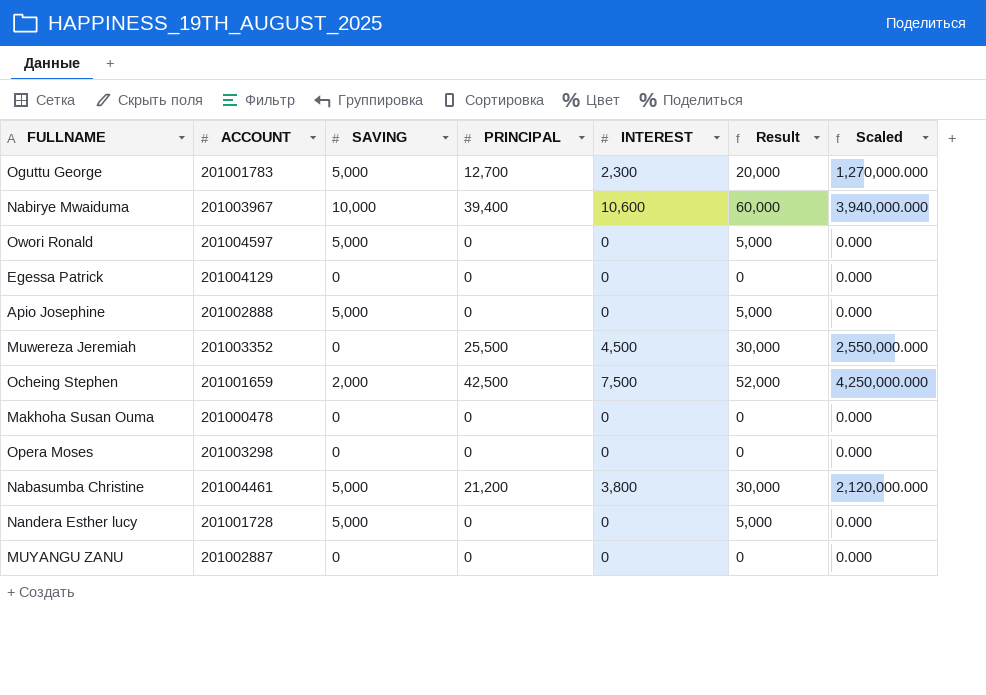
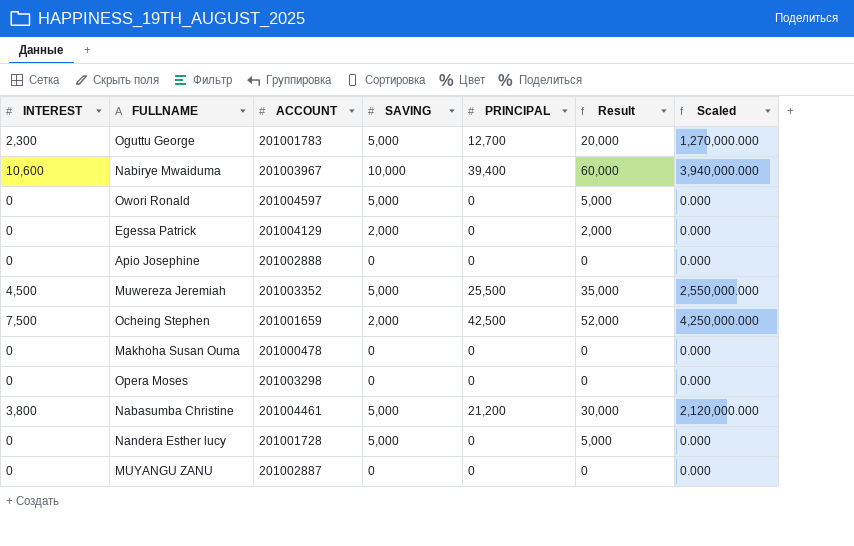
column INTEREST | position: 5 -> 1
Egessa Patrick | SAVING: 0 -> 2,000
Egessa Patrick | Result: 0 -> 2,000
Apio Josephine | SAVING: 5,000 -> 0
Apio Josephine | Result: 5,000 -> 0
Muwereza Jeremiah | SAVING: 0 -> 5,000
Muwereza Jeremiah | Result: 30,000 -> 35,000

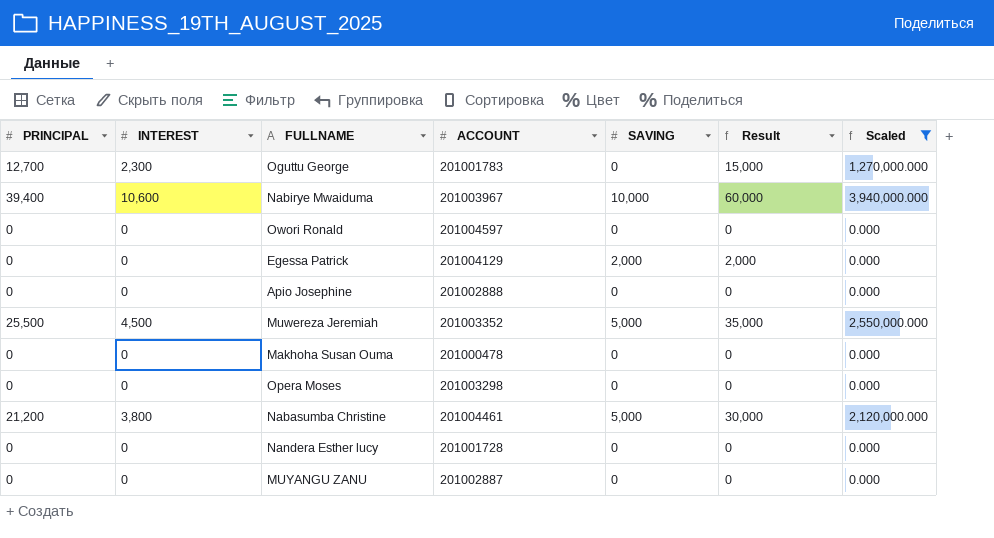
filter: none -> Scaled != 4,250,000.000
column PRINCIPAL | position: 5 -> 1
Oguttu George | SAVING: 5,000 -> 0
Oguttu George | Result: 20,000 -> 15,000
Owori Ronald | SAVING: 5,000 -> 0
Owori Ronald | Result: 5,000 -> 0
Nandera Esther lucy | SAVING: 5,000 -> 0
Nandera Esther lucy | Result: 5,000 -> 0

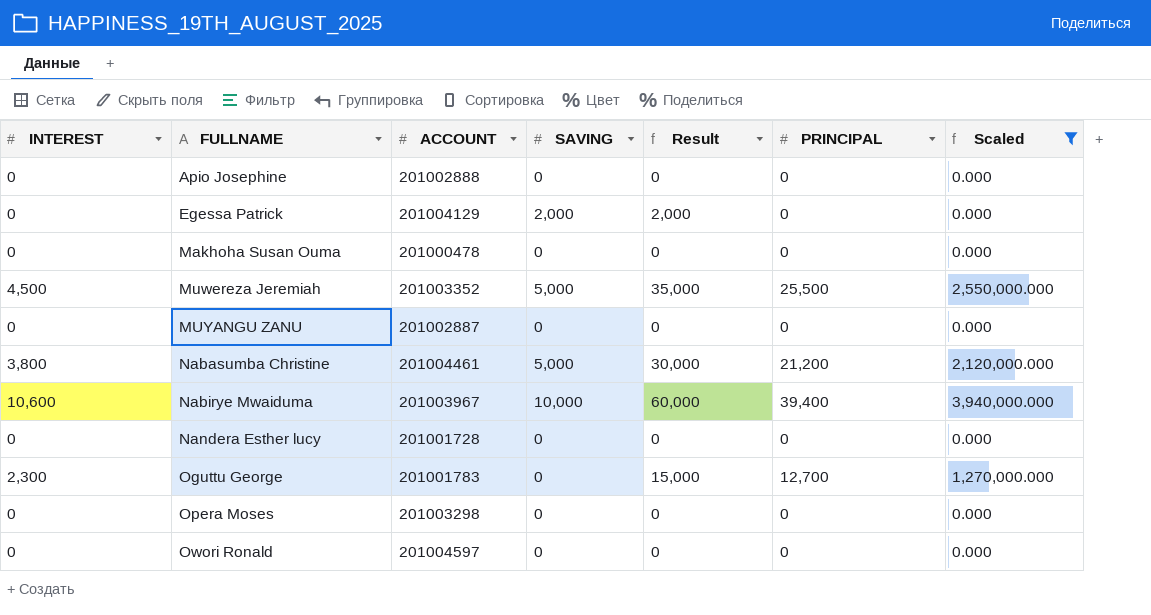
row order: none -> FULLNAME ascending
column PRINCIPAL | position: 1 -> 6

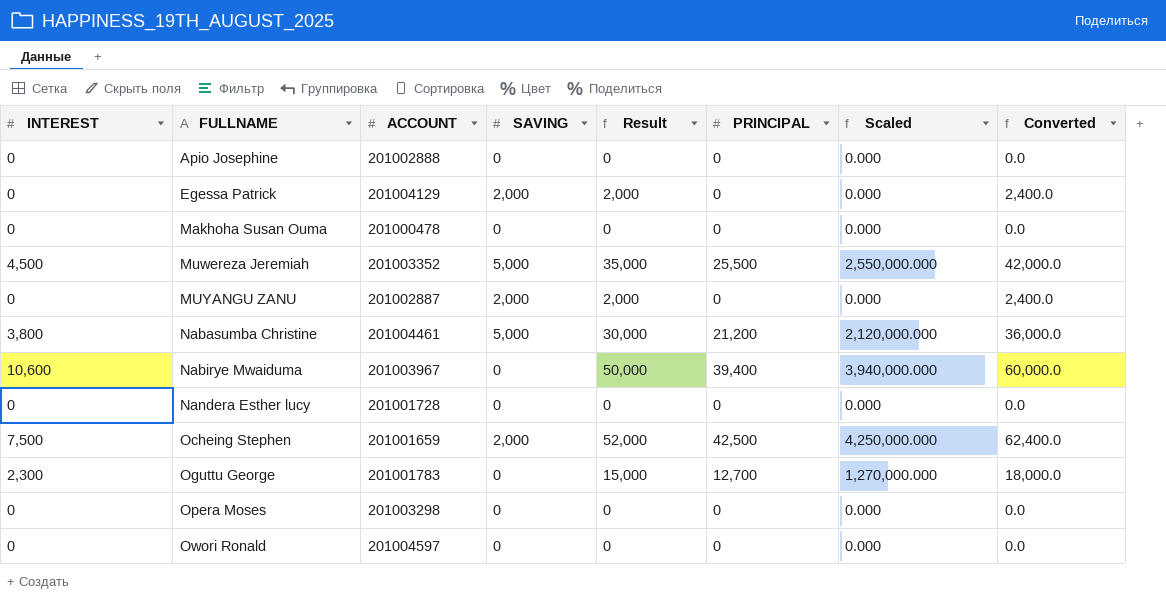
filter: Scaled != 4,250,000.000 -> none
column Converted | formula: none -> [Result] * 1.2
MUYANGU ZANU | SAVING: 0 -> 2,000
MUYANGU ZANU | Result: 0 -> 2,000
Nabirye Mwaiduma | SAVING: 10,000 -> 0
Nabirye Mwaiduma | Result: 60,000 -> 50,000

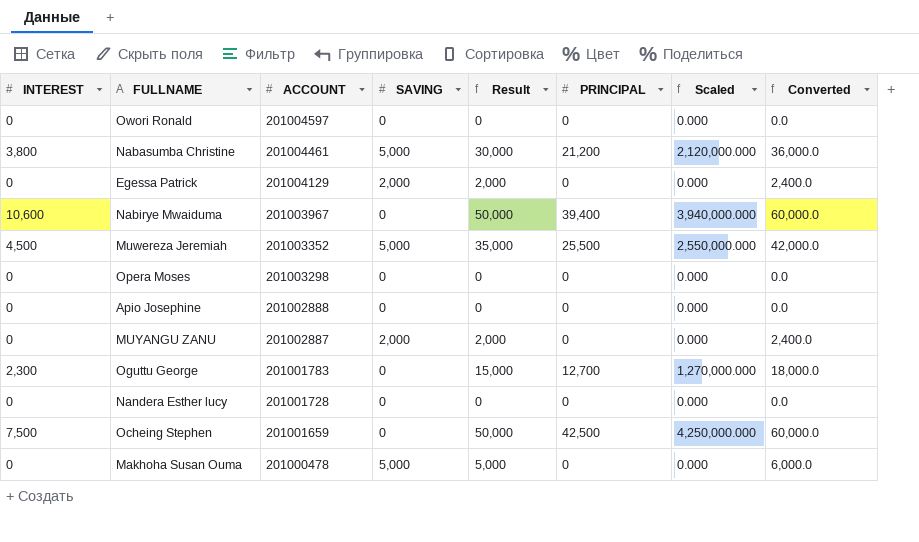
row order: FULLNAME ascending -> ACCOUNT descending
Ocheing Stephen | SAVING: 2,000 -> 0
Ocheing Stephen | Result: 52,000 -> 50,000
Ocheing Stephen | Converted: 62,400.0 -> 60,000.0
Makhoha Susan Ouma | SAVING: 0 -> 5,000
Makhoha Susan Ouma | Result: 0 -> 5,000
Makhoha Susan Ouma | Converted: 0.0 -> 6,000.0

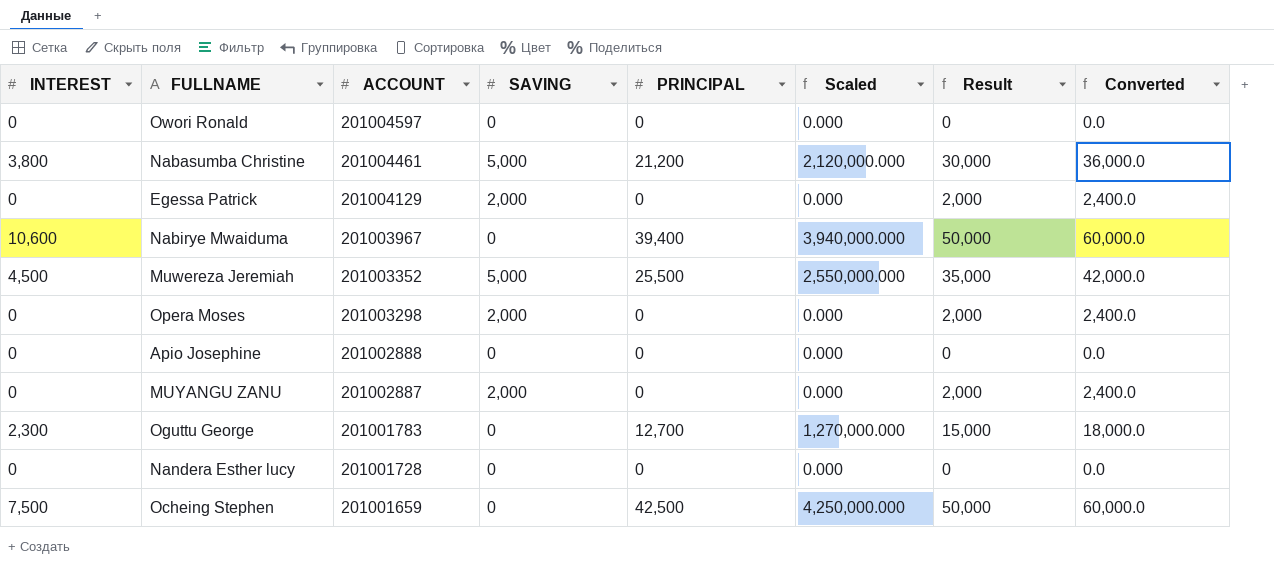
column Result | position: 5 -> 7
row Makhoha Susan Ouma: 0 | 201000478 | 5,000 | 5,000 | 0 | 0.000 | 6,000.0 -> none
Opera Moses | SAVING: 0 -> 2,000
Opera Moses | Result: 0 -> 2,000
Opera Moses | Converted: 0.0 -> 2,400.0

